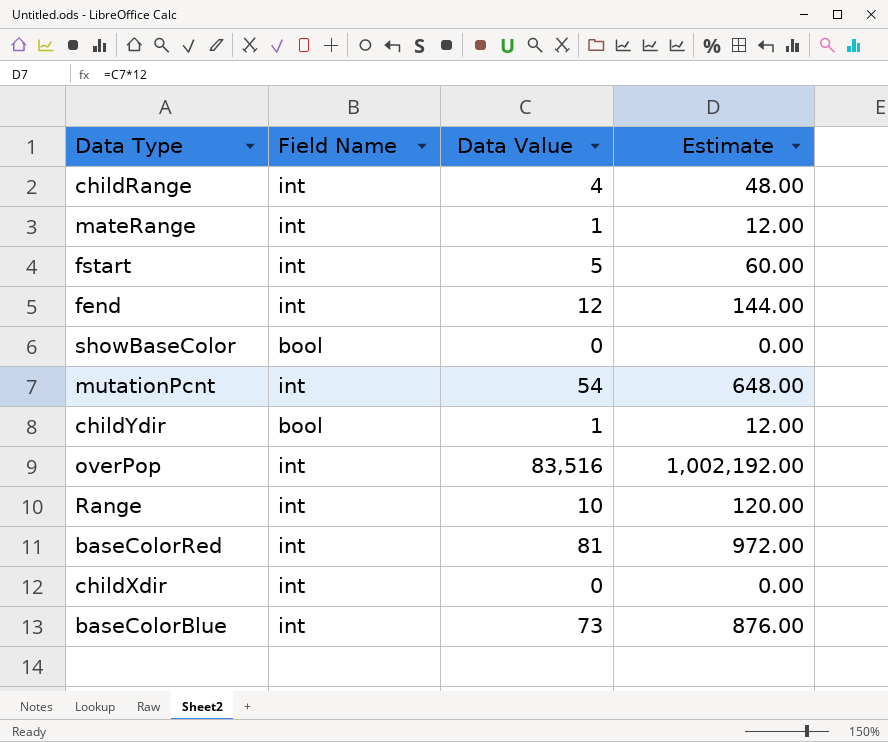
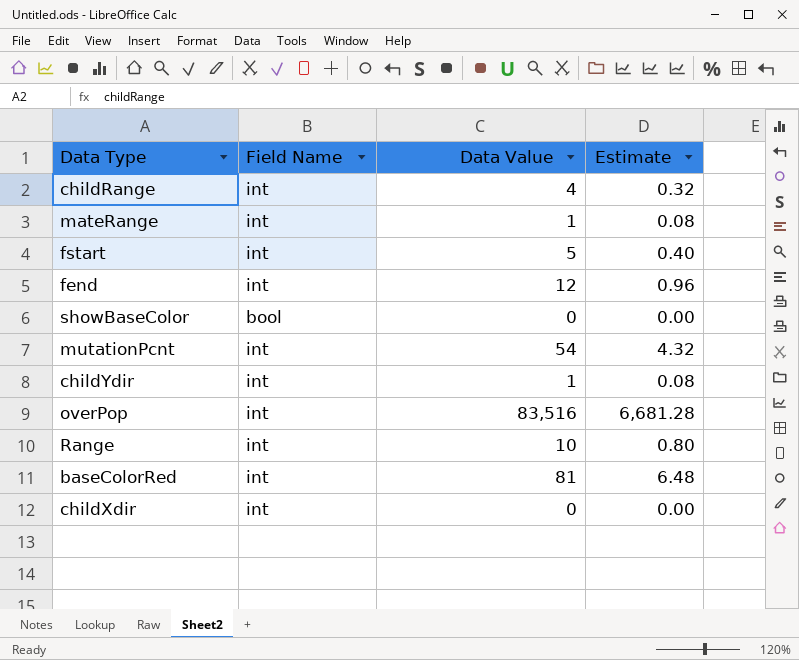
column Estimate | formula: [Data Value] * 12 -> [Data Value] * 0.08
row baseColorBlue: int | 73 | 876.00 -> none
childYdir | Field Name: bool -> int

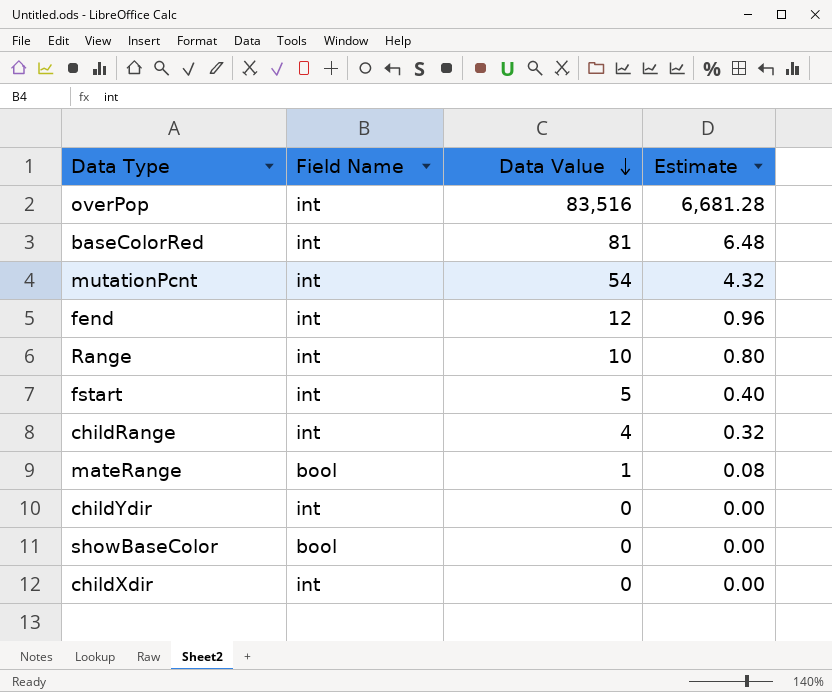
row order: none -> Data Value descending
mateRange | Field Name: int -> bool
childYdir | Data Value: 1 -> 0
childYdir | Estimate: 0.08 -> 0.00

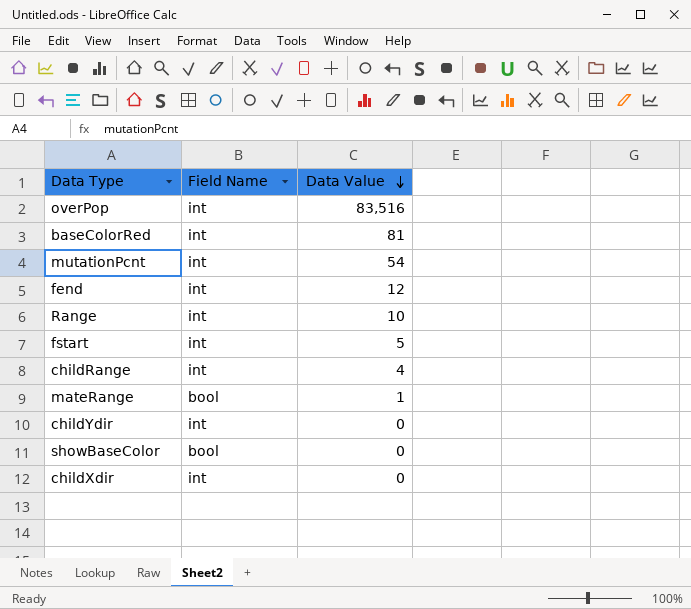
column Estimate | formula: [Data Value] * 0.08 -> none

